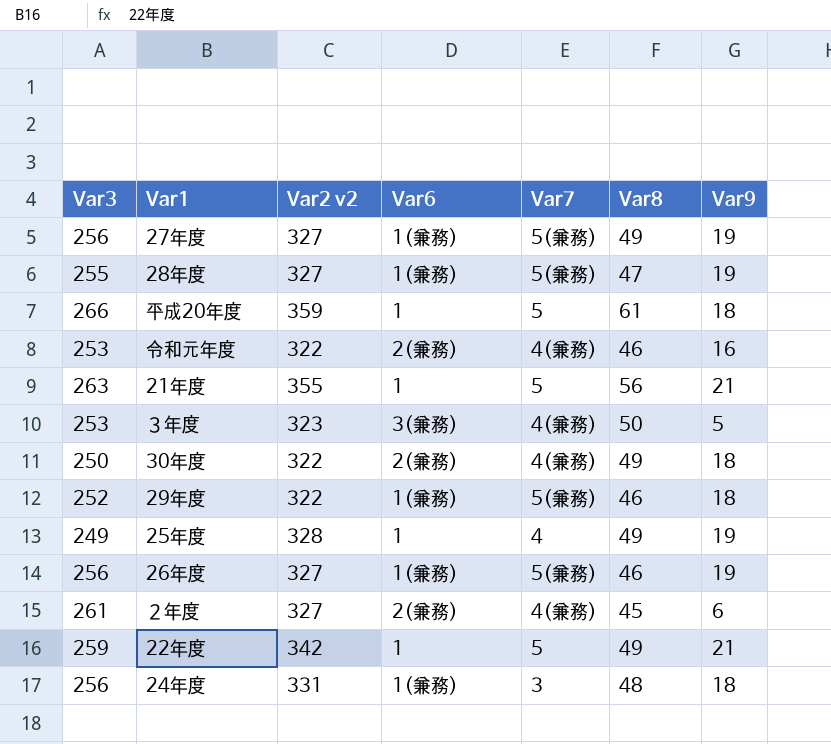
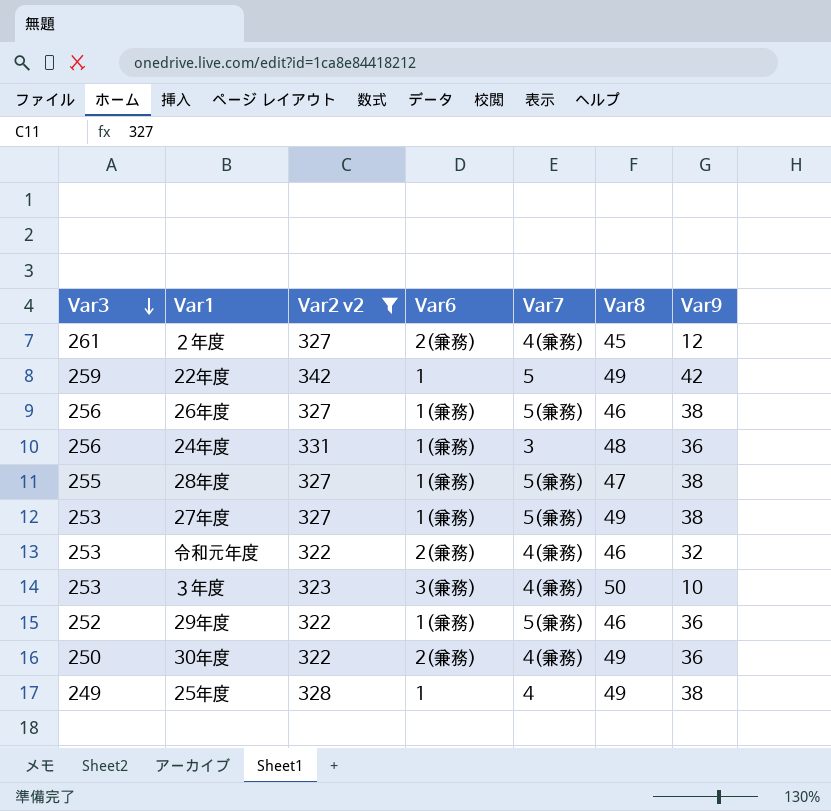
filter: none -> Var2 v2 <= 342
row order: none -> Var3 descending
２年度 | Var9: 6 -> 12
22年度 | Var9: 21 -> 42
26年度 | Var9: 19 -> 38
24年度 | Var9: 18 -> 36
28年度 | Var9: 19 -> 38
27年度 | Var3: 256 -> 253
27年度 | Var9: 19 -> 38
令和元年度 | Var9: 16 -> 32
３年度 | Var9: 5 -> 10
29年度 | Var9: 18 -> 36
30年度 | Var9: 18 -> 36
25年度 | Var9: 19 -> 38

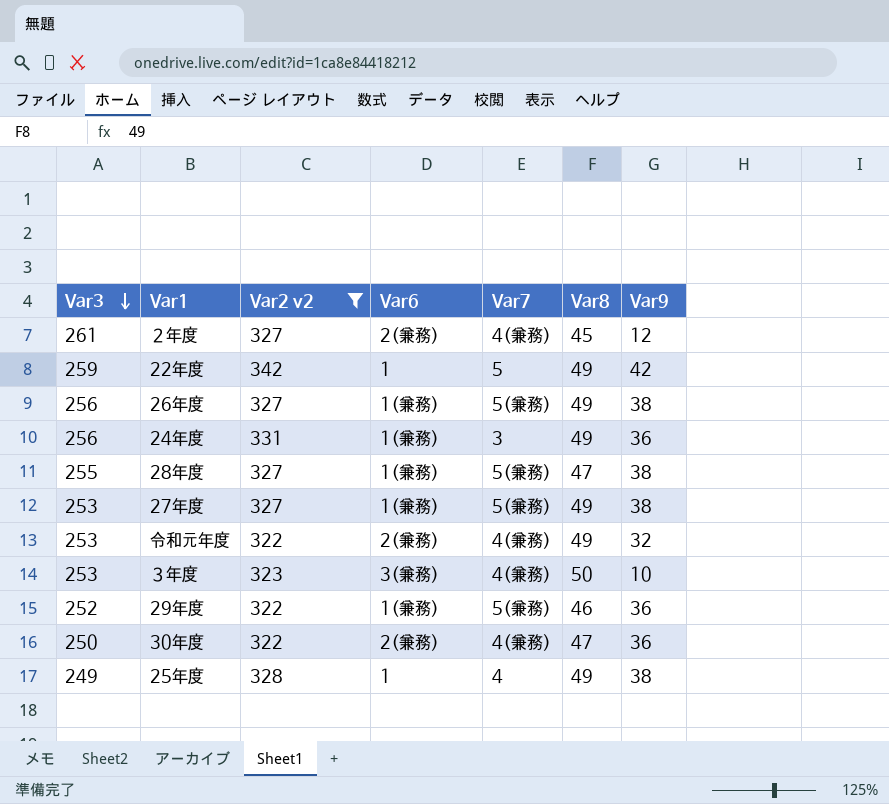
26年度 | Var8: 46 -> 49
24年度 | Var8: 48 -> 49
令和元年度 | Var8: 46 -> 49
30年度 | Var8: 49 -> 47

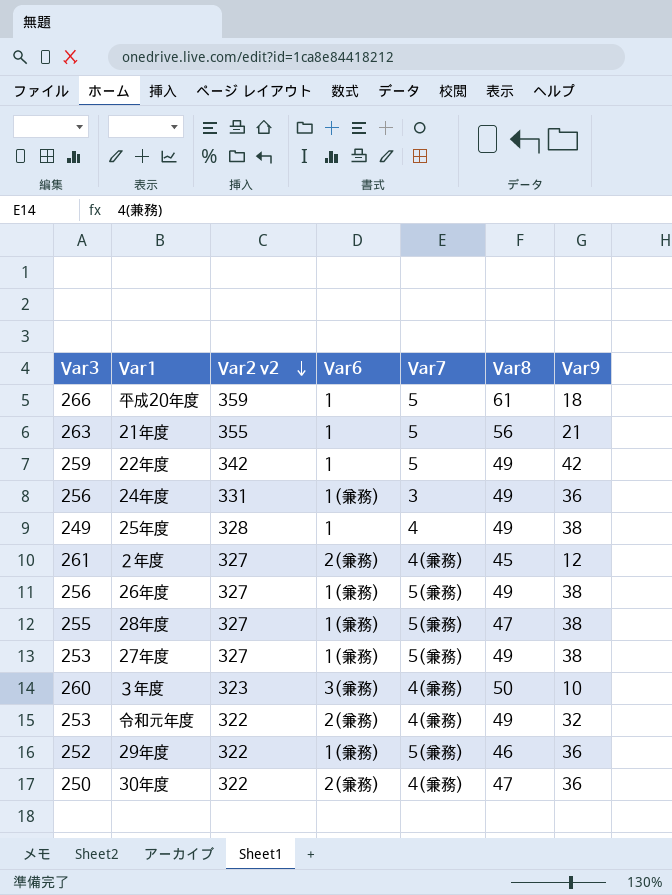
filter: Var2 v2 <= 342 -> none
row order: Var3 descending -> Var2 v2 descending
３年度 | Var3: 253 -> 260

